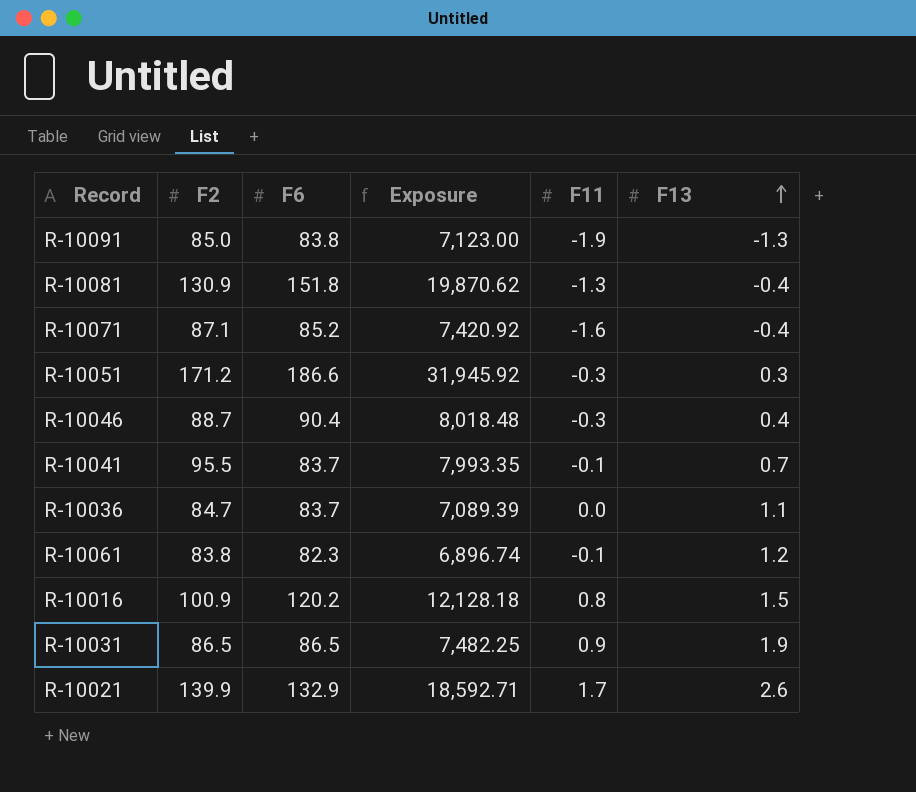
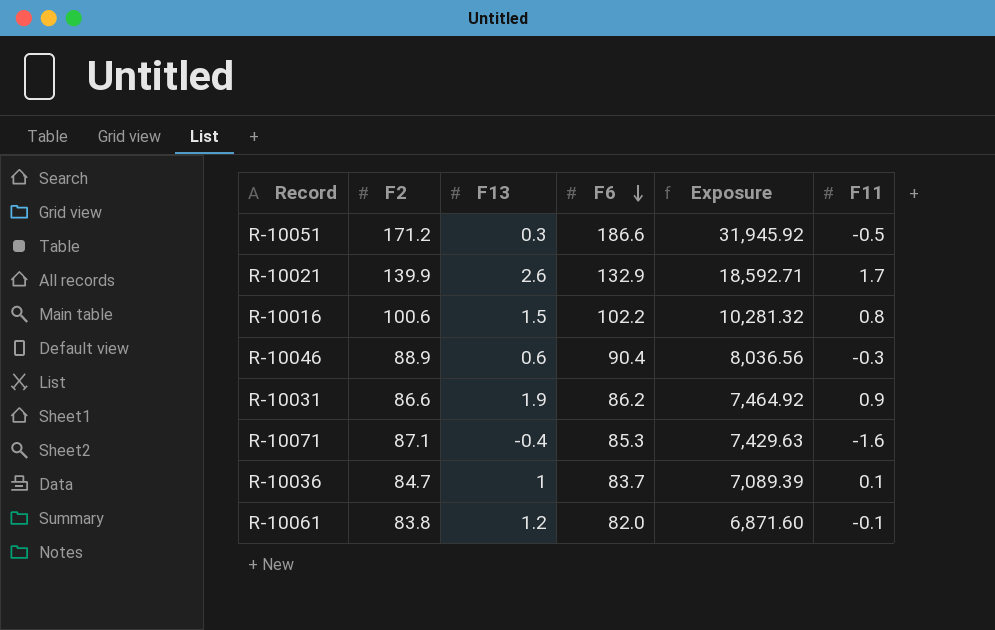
row order: F13 ascending -> F6 descending
column F13 | position: 6 -> 3
row R-10091: 85.0 | 83.8 | 7,123.00 | -1.9 | -1.3 -> none
row R-10081: 130.9 | 151.8 | 19,870.62 | -1.3 | -0.4 -> none
row R-10041: 95.5 | 83.7 | 7,993.35 | -0.1 | 0.7 -> none
R-10051 | F11: -0.3 -> -0.5
R-10016 | F2: 100.9 -> 100.6
R-10016 | F6: 120.2 -> 102.2
R-10016 | Exposure: 12,128.18 -> 10,281.32
R-10046 | F2: 88.7 -> 88.9
R-10046 | F13: 0.4 -> 0.6
R-10046 | Exposure: 8,018.48 -> 8,036.56
R-10031 | F2: 86.5 -> 86.6
R-10031 | F6: 86.5 -> 86.2
R-10031 | Exposure: 7,482.25 -> 7,464.92
R-10071 | F6: 85.2 -> 85.3
R-10071 | Exposure: 7,420.92 -> 7,429.63
R-10036 | F13: 1.1 -> 1
R-10036 | F11: 0.0 -> 0.1
R-10061 | F6: 82.3 -> 82.0
R-10061 | Exposure: 6,896.74 -> 6,871.60

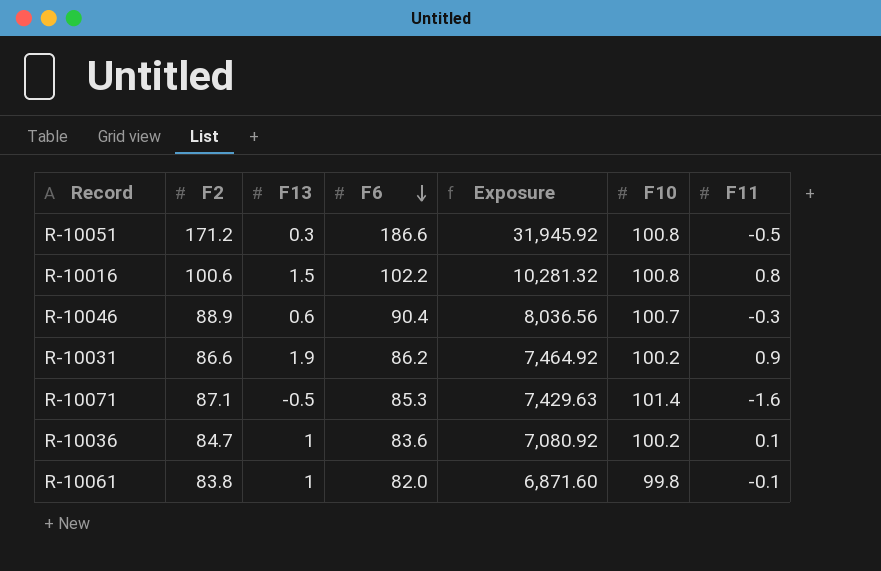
column F10 | position: none -> 6
row R-10021: 139.9 | 2.6 | 132.9 | 18,592.71 | 1.7 -> none
R-10071 | F13: -0.4 -> -0.5
R-10036 | F6: 83.7 -> 83.6
R-10036 | Exposure: 7,089.39 -> 7,080.92
R-10061 | F13: 1.2 -> 1

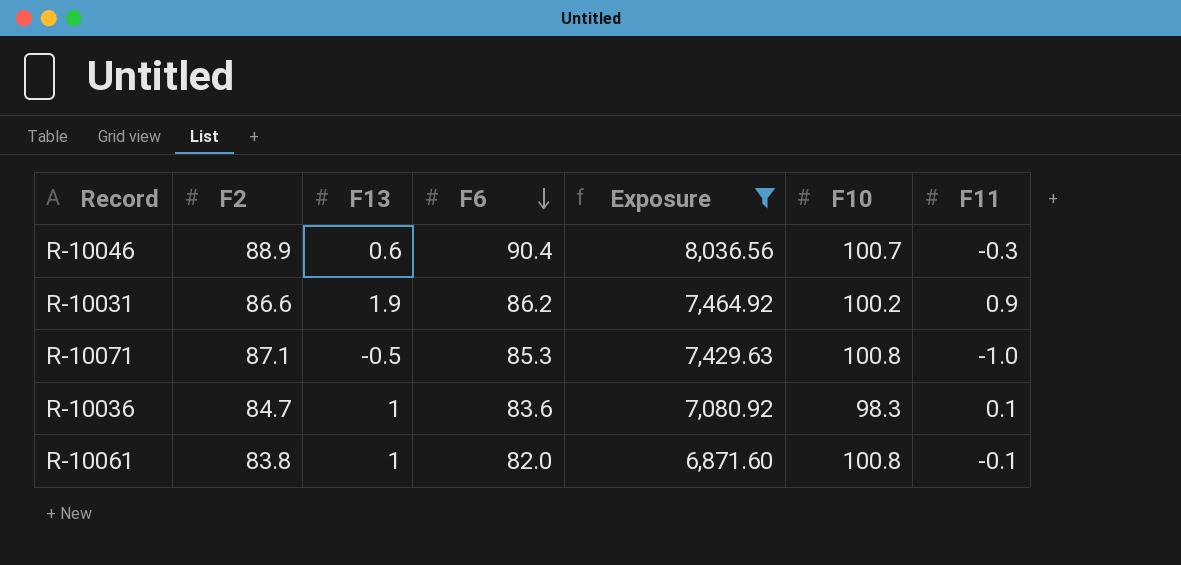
filter: none -> Exposure <= 8,036.56
R-10071 | F10: 101.4 -> 100.8
R-10071 | F11: -1.6 -> -1.0
R-10036 | F10: 100.2 -> 98.3
R-10061 | F10: 99.8 -> 100.8

